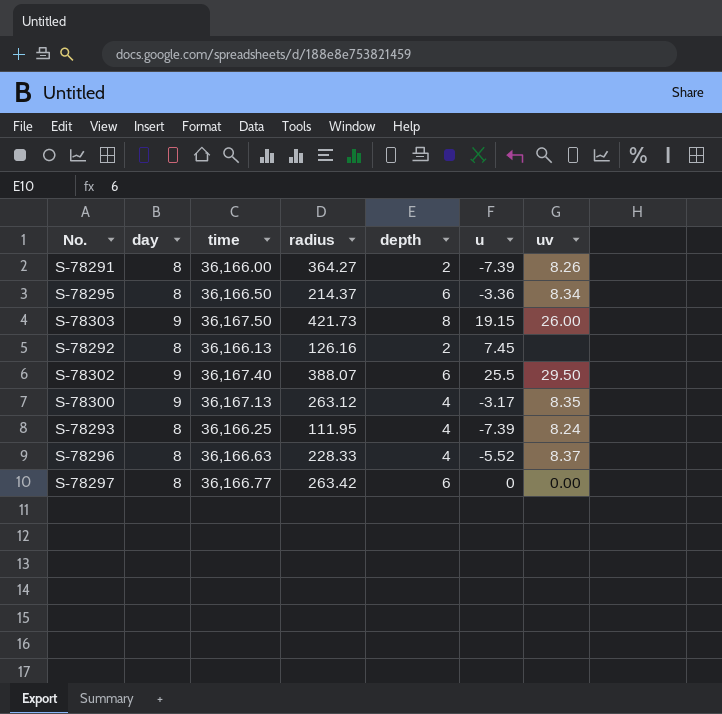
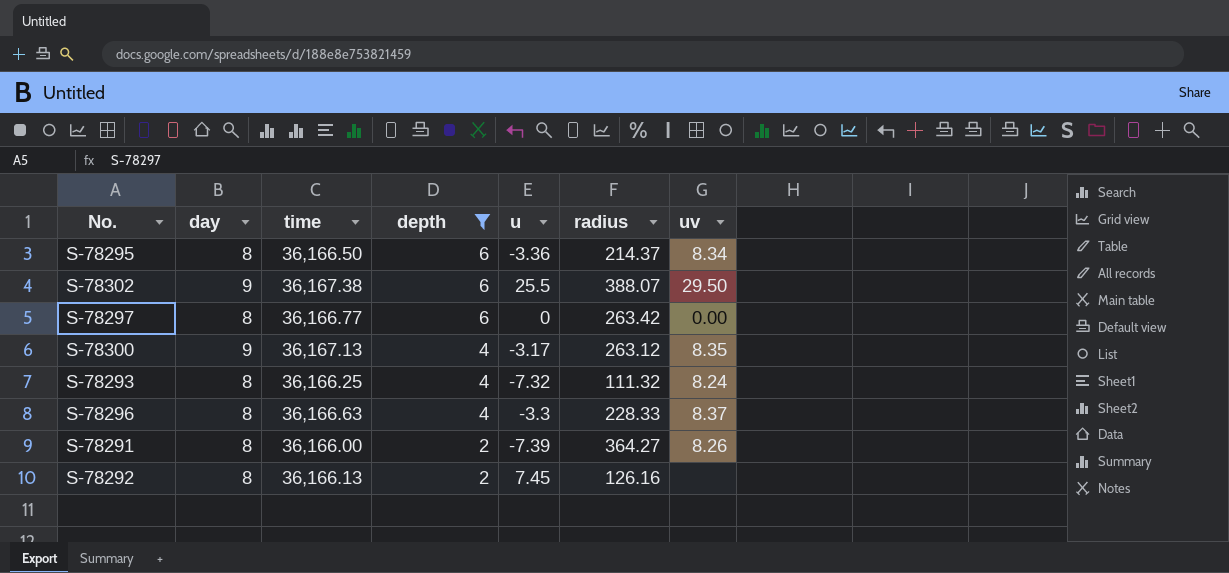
filter: none -> depth != 8
row order: none -> depth descending
column radius | position: 4 -> 6
S-78302 | time: 36,167.40 -> 36,167.38
S-78293 | u: -7.39 -> -7.32
S-78293 | radius: 111.95 -> 111.32
S-78296 | u: -5.52 -> -3.3

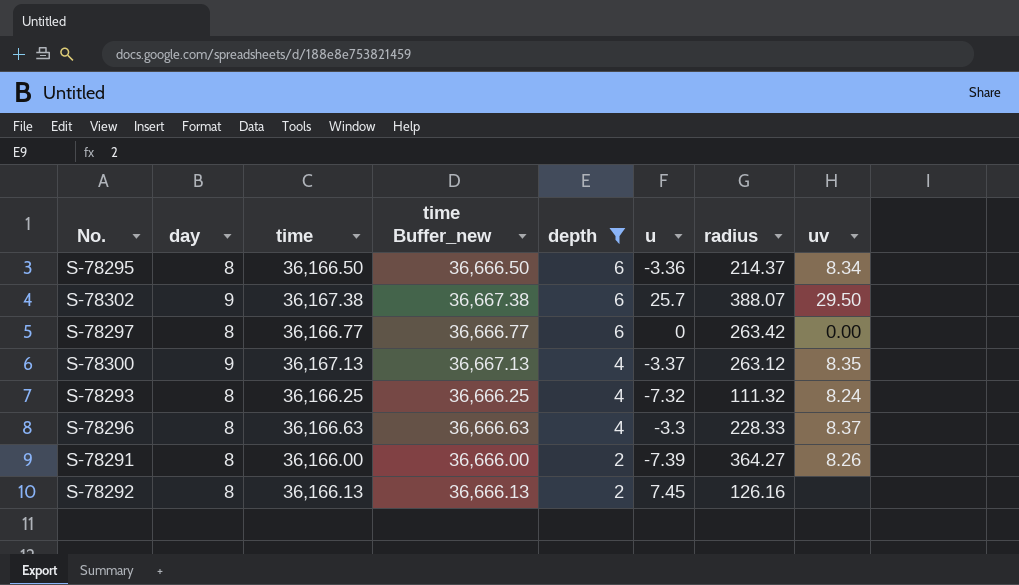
column time Buffer_new | formula: none -> [time] + 500
S-78302 | u: 25.5 -> 25.7
S-78300 | u: -3.17 -> -3.37

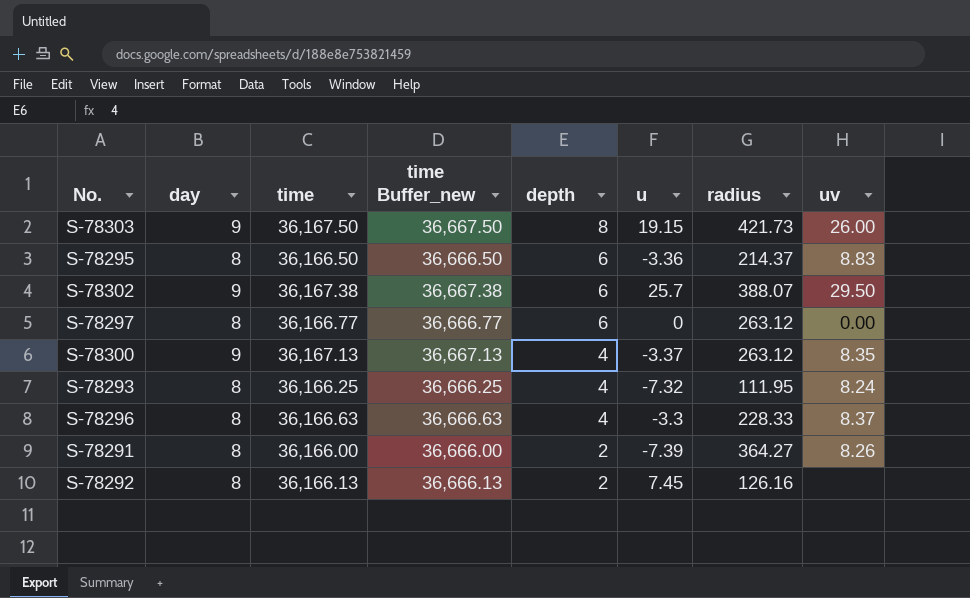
filter: depth != 8 -> none
S-78295 | uv: 8.34 -> 8.83
S-78297 | radius: 263.42 -> 263.12
S-78293 | radius: 111.32 -> 111.95

